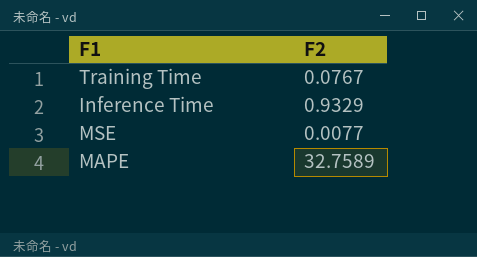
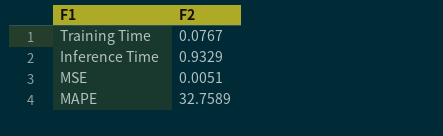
MSE | F2: 0.0077 -> 0.0051

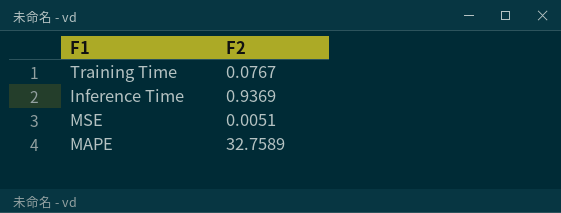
Inference Time | F2: 0.9329 -> 0.9369

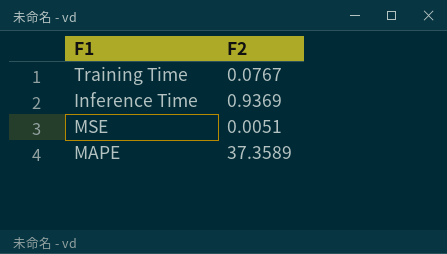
MAPE | F2: 32.7589 -> 37.3589

